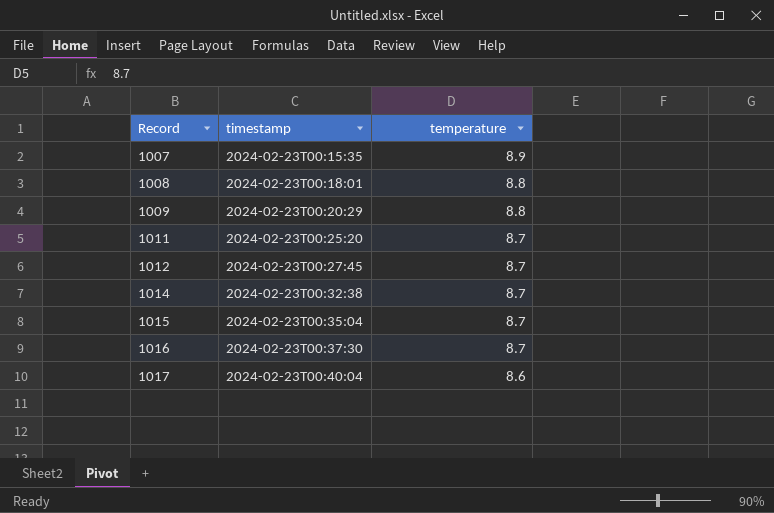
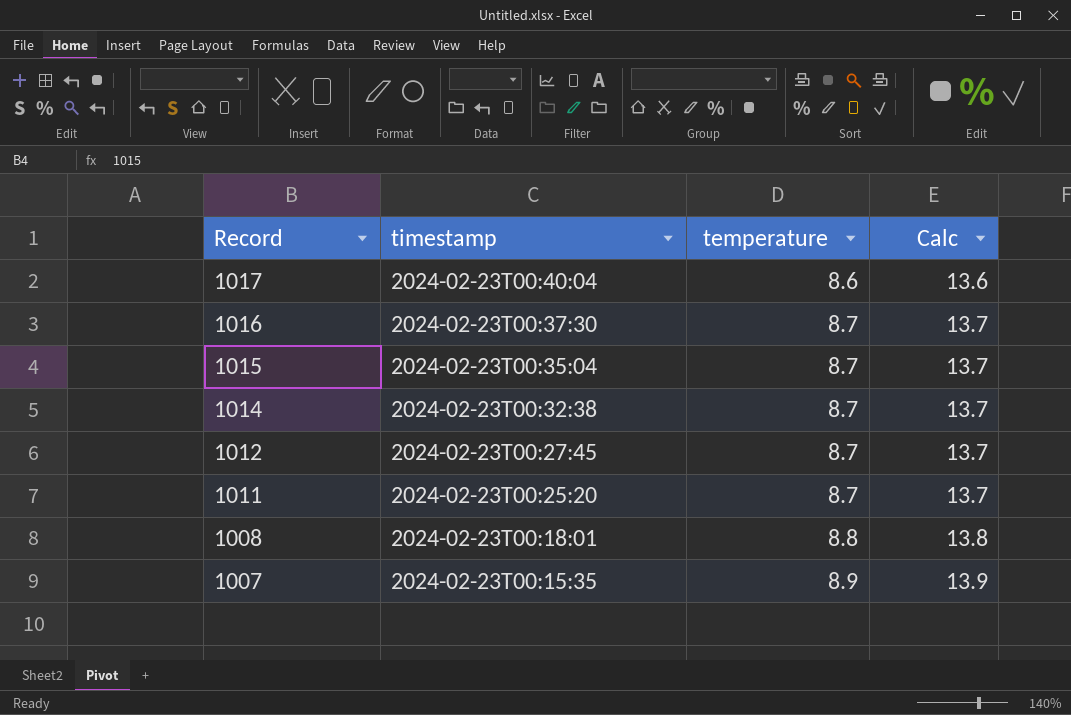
row order: Record ascending -> Record descending
column Calc | formula: none -> [temperature] + 5
row 1009: 2024-02-23T00:20:29 | 8.8 -> none

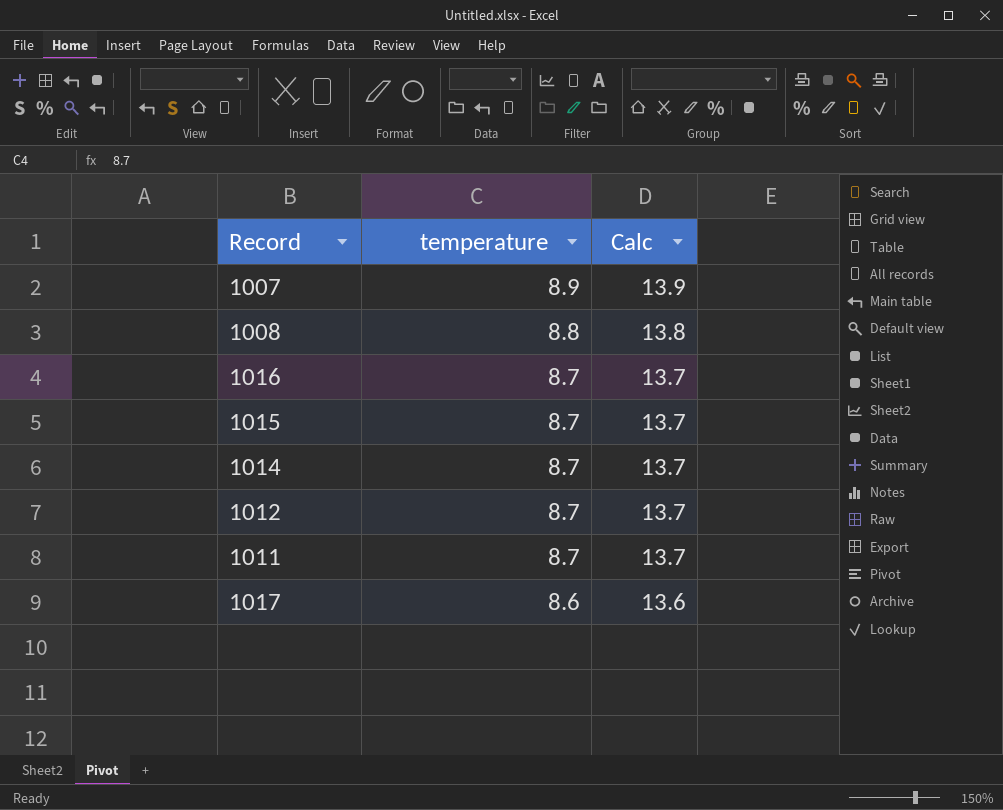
row order: Record descending -> temperature descending
column timestamp | position: 2 -> none

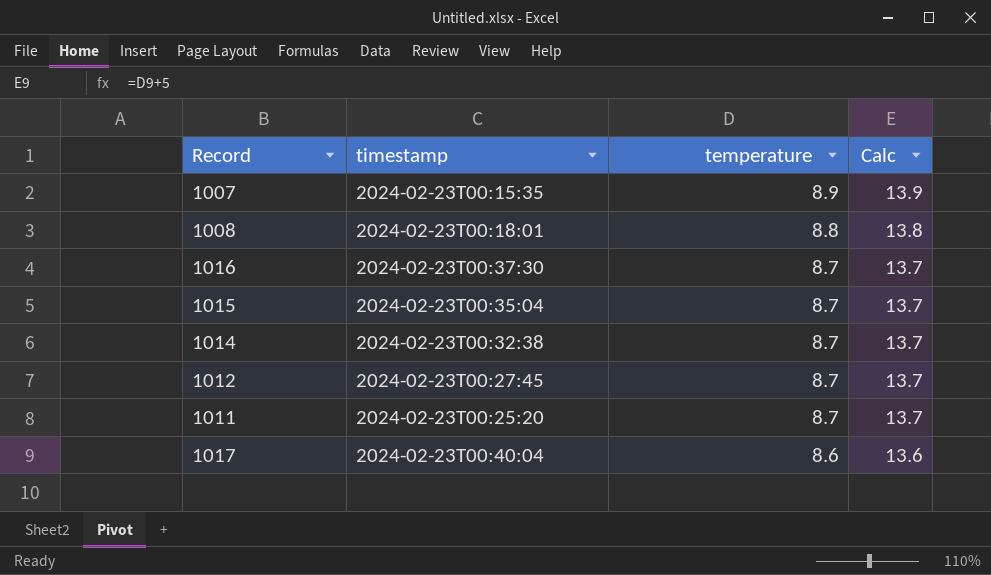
column timestamp | position: none -> 2

